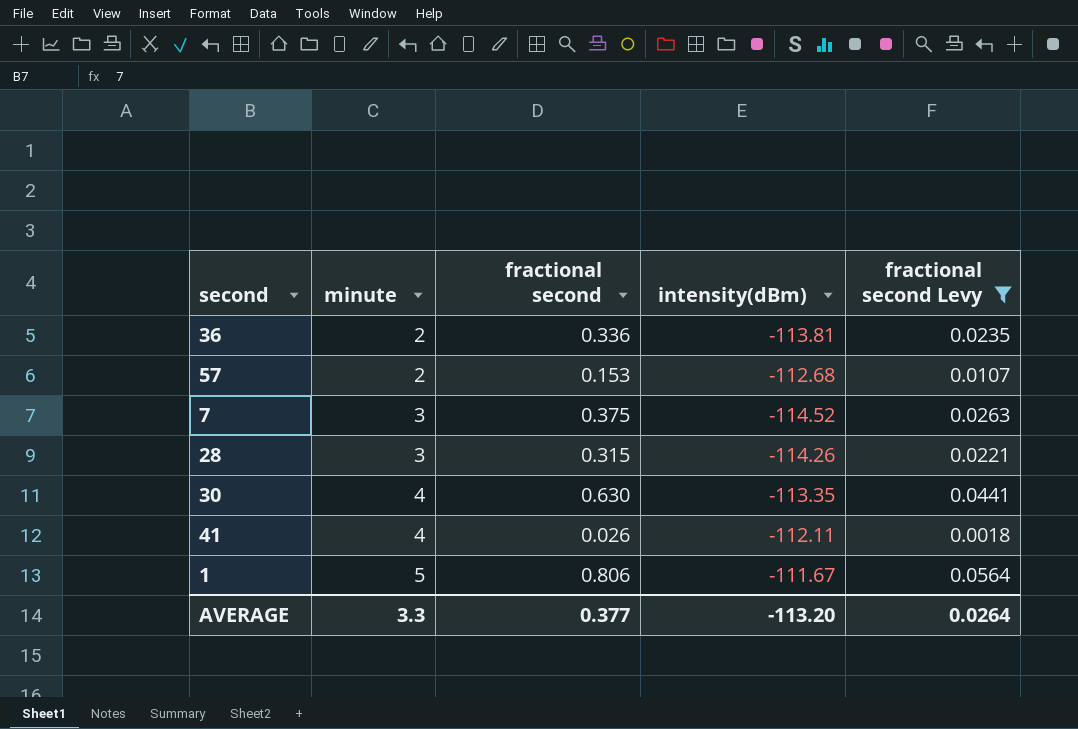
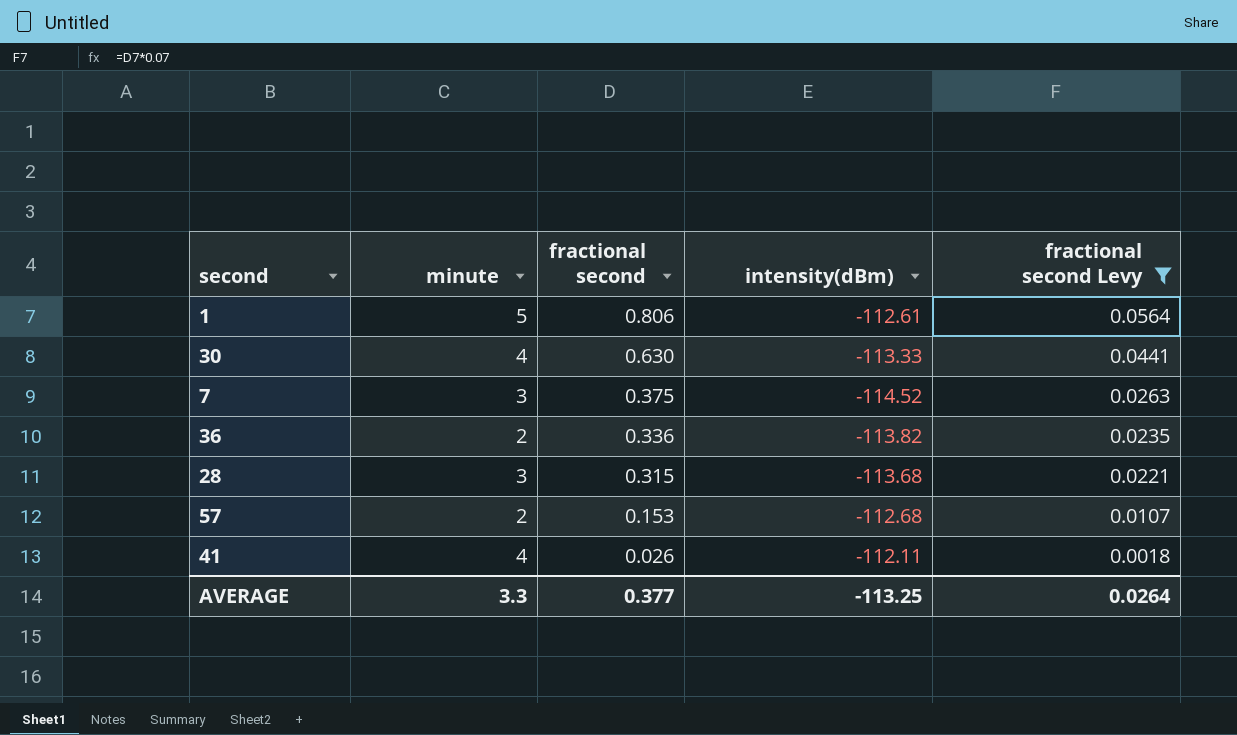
row order: minute ascending -> fractional second descending
1 | intensity(dBm): -111.67 -> -112.61
30 | intensity(dBm): -113.35 -> -113.33
36 | intensity(dBm): -113.81 -> -113.82
28 | intensity(dBm): -114.26 -> -113.68
AVERAGE | intensity(dBm): -113.20 -> -113.25

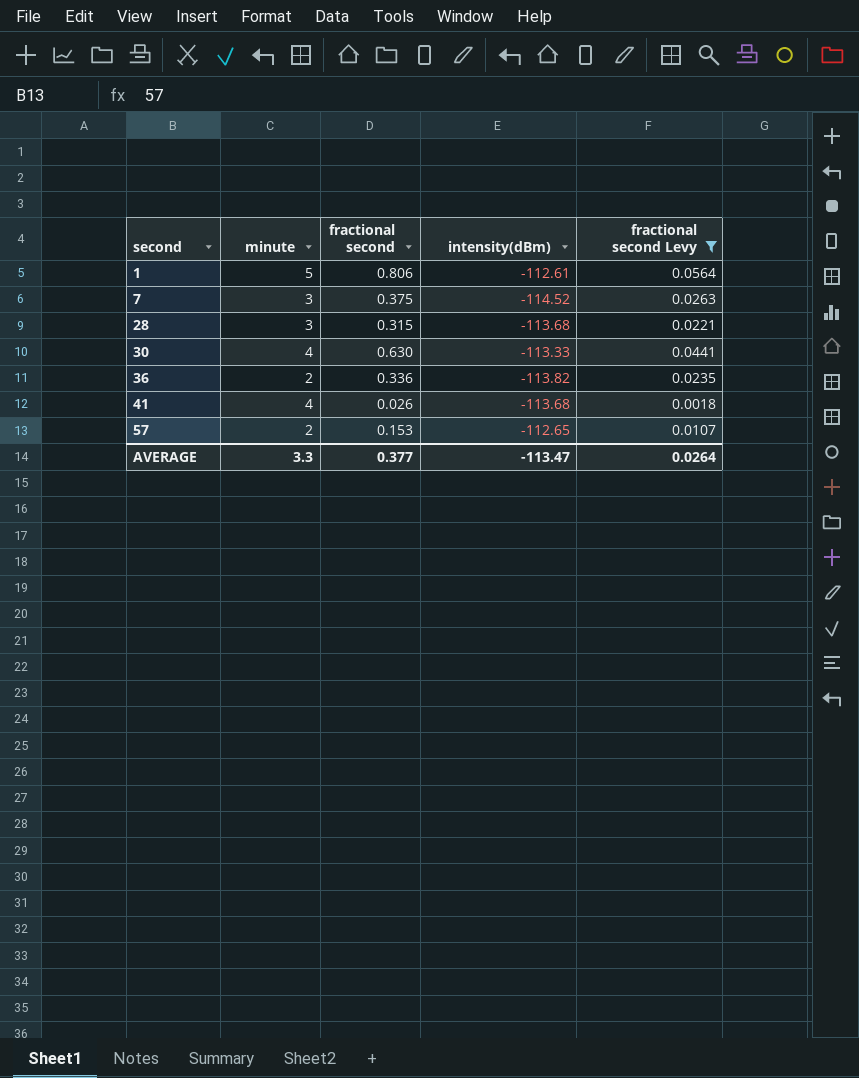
row order: fractional second descending -> second ascending
41 | intensity(dBm): -112.11 -> -113.68
57 | intensity(dBm): -112.68 -> -112.65
AVERAGE | intensity(dBm): -113.25 -> -113.47

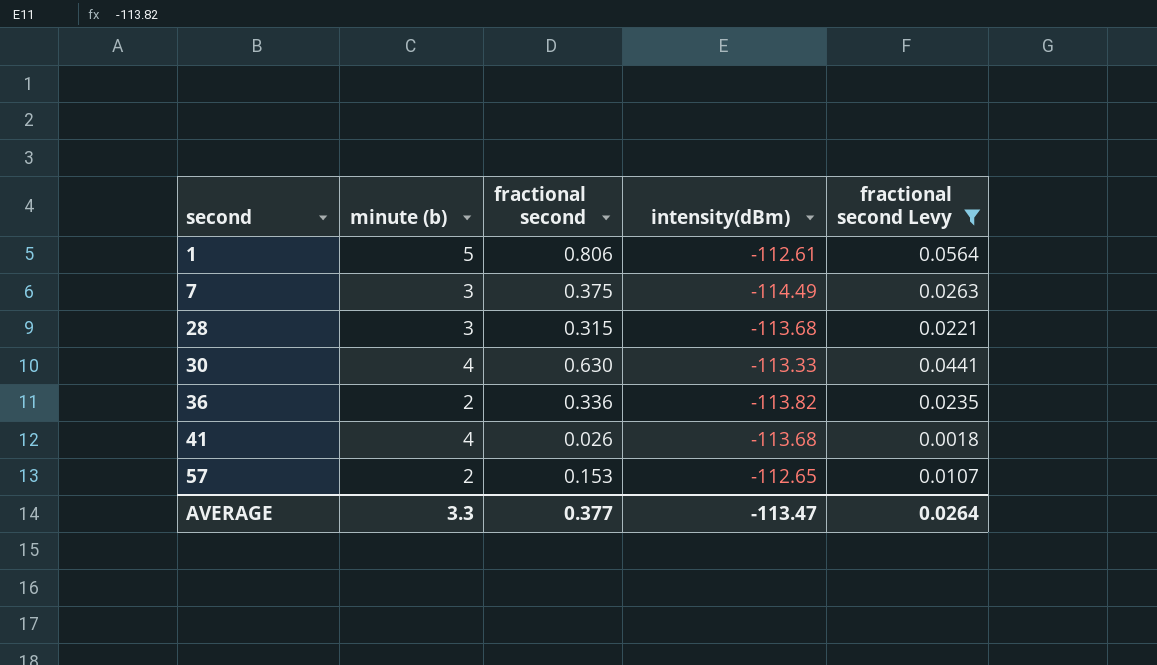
column name: minute -> minute (b)
7 | intensity(dBm): -114.52 -> -114.49

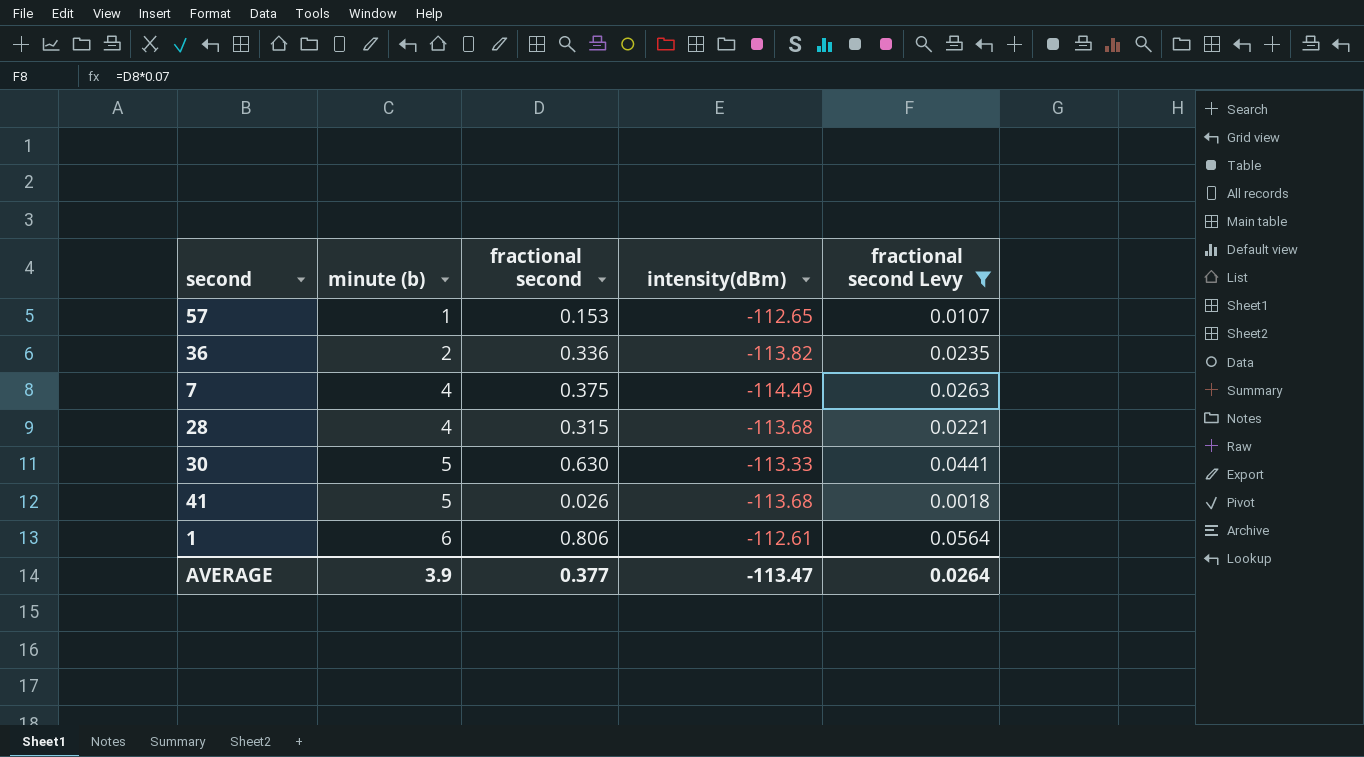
row order: second ascending -> minute (b) ascending
57 | minute (b): 2 -> 1
7 | minute (b): 3 -> 4
28 | minute (b): 3 -> 4
30 | minute (b): 4 -> 5
41 | minute (b): 4 -> 5
1 | minute (b): 5 -> 6
AVERAGE | minute (b): 3.3 -> 3.9

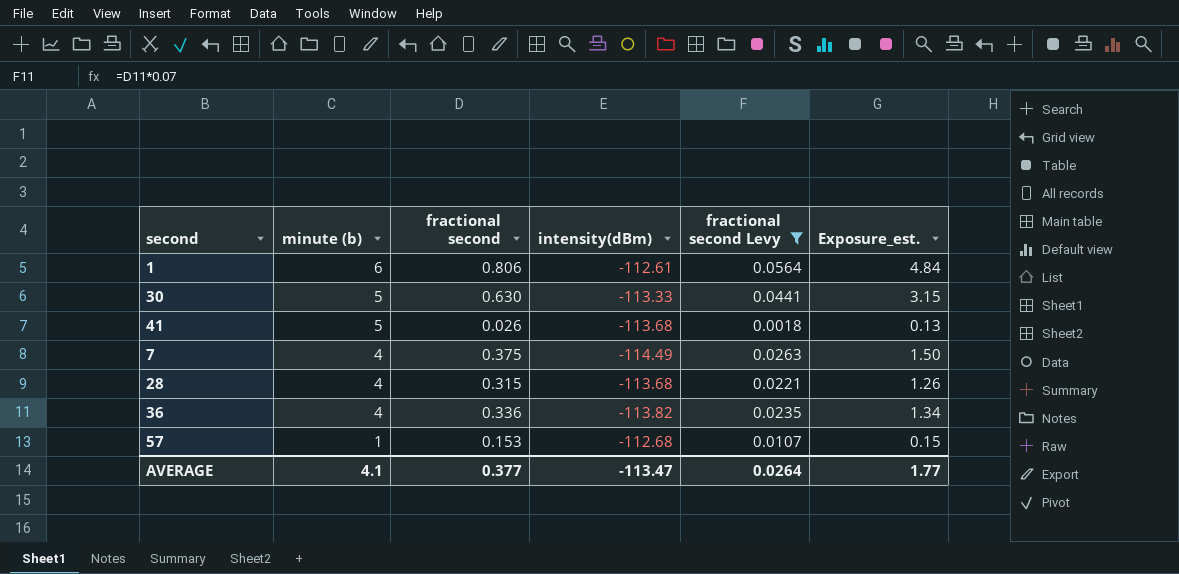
row order: minute (b) ascending -> minute (b) descending
column Exposure_est. | formula: none -> [minute (b)] * [fractional second]
36 | minute (b): 2 -> 4
57 | intensity(dBm): -112.65 -> -112.68
AVERAGE | minute (b): 3.9 -> 4.1

